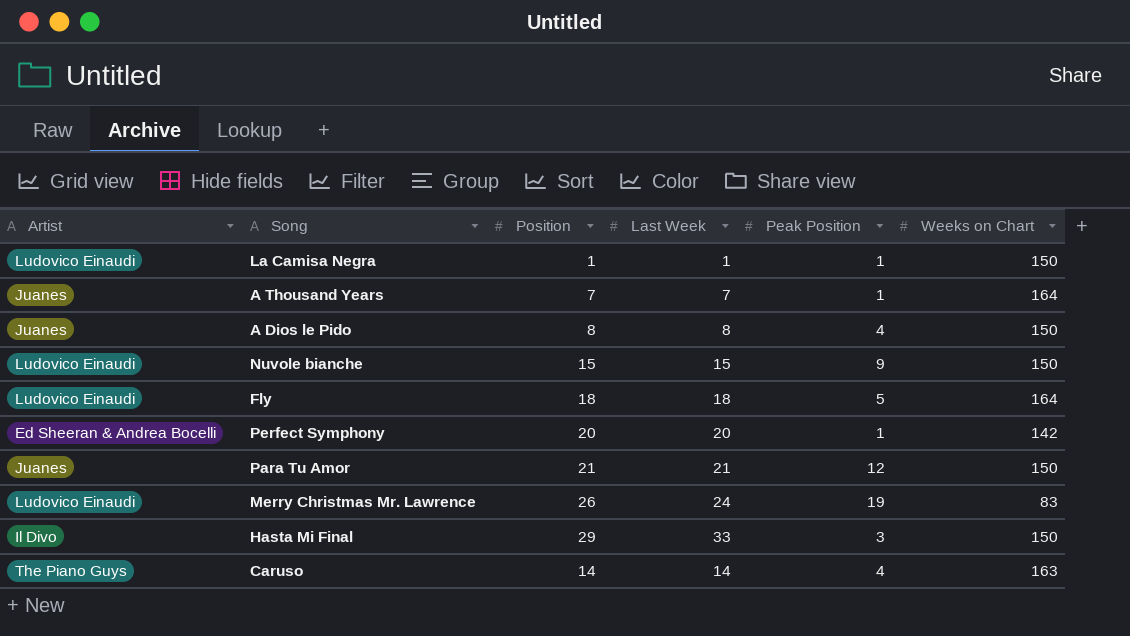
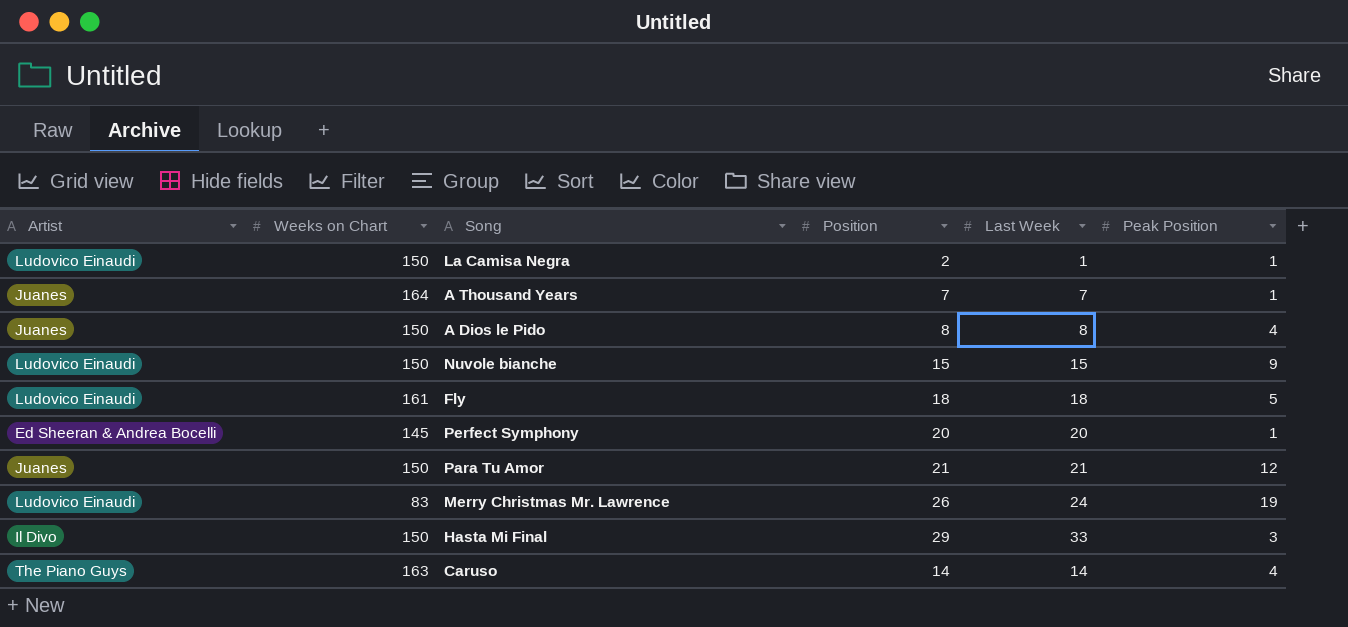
column Weeks on Chart | position: 6 -> 2
La Camisa Negra | Position: 1 -> 2
Fly | Weeks on Chart: 164 -> 161
Perfect Symphony | Weeks on Chart: 142 -> 145

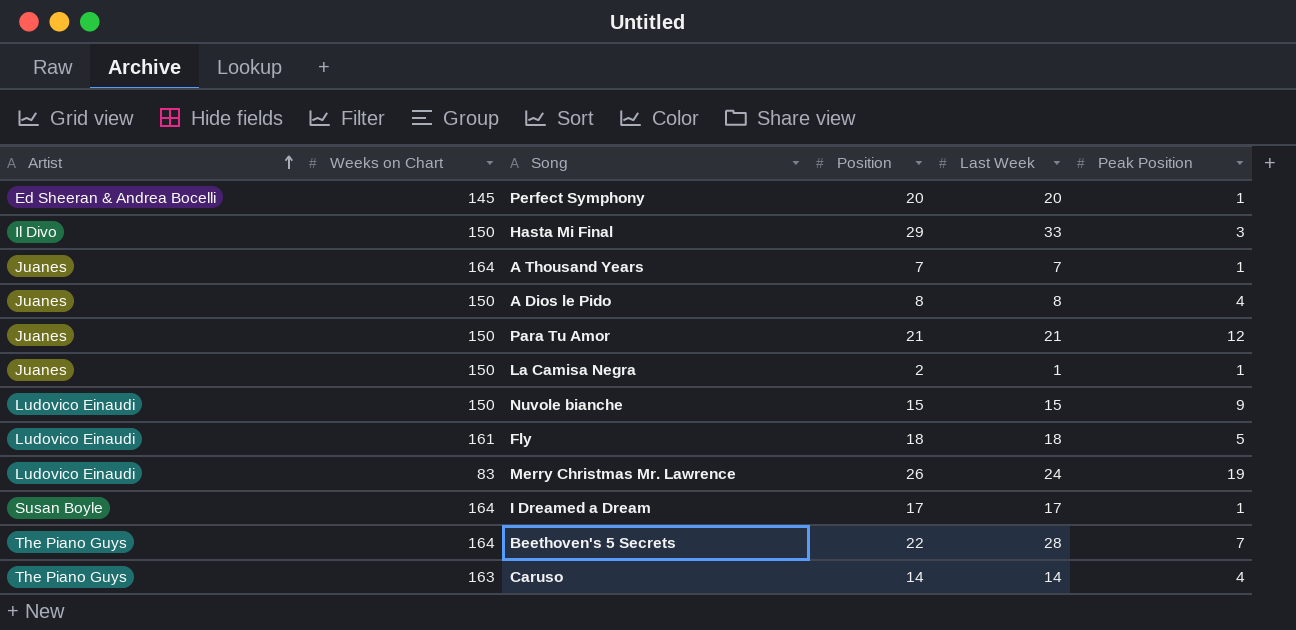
row order: none -> Artist ascending
La Camisa Negra | Artist: Ludovico Einaudi -> Juanes
row I Dreamed a Dream: none -> Susan Boyle | 164 | 17 | 17 | 1
row Beethoven's 5 Secrets: none -> The Piano Guys | 164 | 22 | 28 | 7

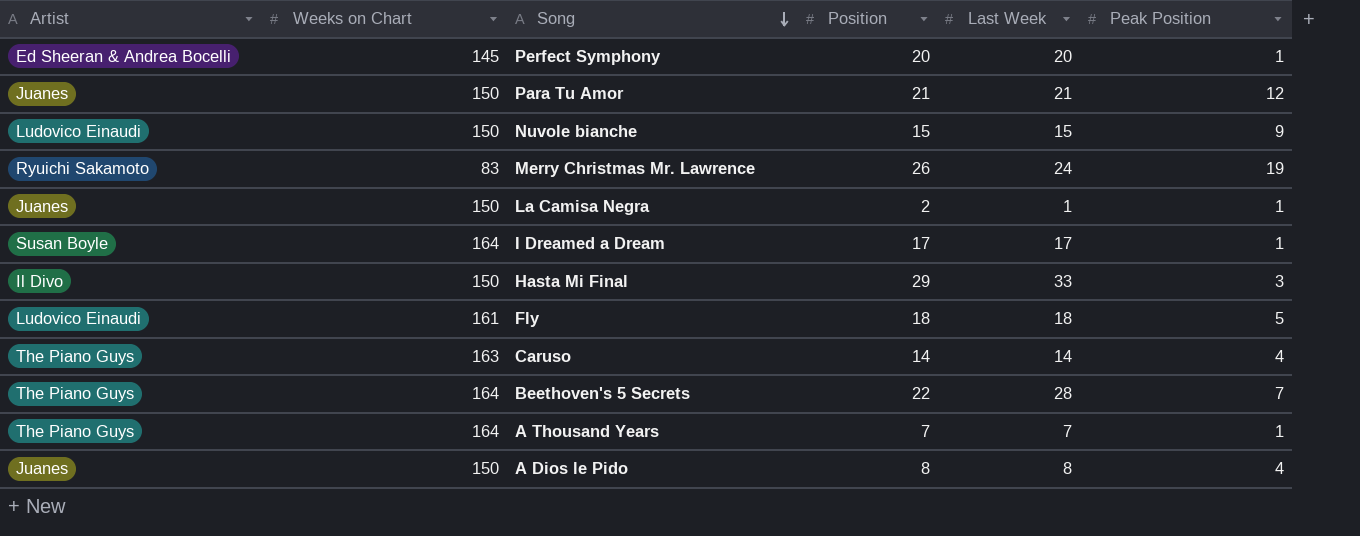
row order: Artist ascending -> Song descending
Merry Christmas Mr. Lawrence | Artist: Ludovico Einaudi -> Ryuichi Sakamoto
A Thousand Years | Artist: Juanes -> The Piano Guys

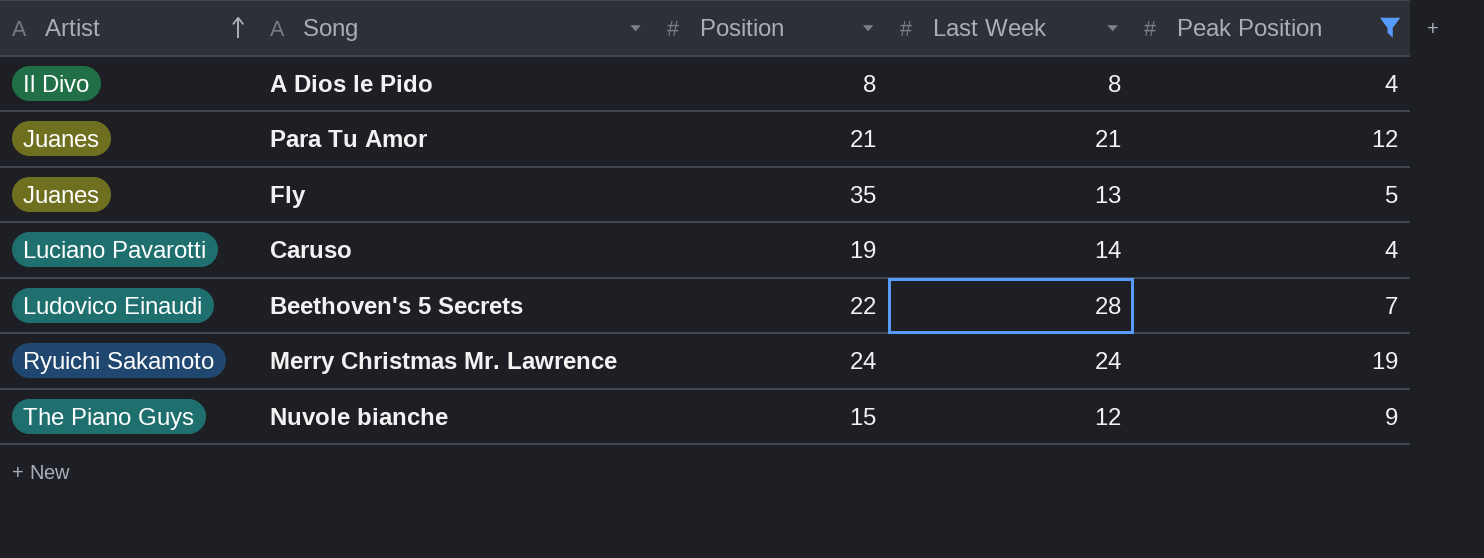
filter: none -> Peak Position >= 4
row order: Song descending -> Artist ascending
column Weeks on Chart | position: 2 -> none
A Dios le Pido | Artist: Juanes -> Il Divo
Fly | Artist: Ludovico Einaudi -> Juanes
Fly | Position: 18 -> 35
Fly | Last Week: 18 -> 13
Caruso | Artist: The Piano Guys -> Luciano Pavarotti
Caruso | Position: 14 -> 19
Beethoven's 5 Secrets | Artist: The Piano Guys -> Ludovico Einaudi
Merry Christmas Mr. Lawrence | Position: 26 -> 24
Nuvole bianche | Artist: Ludovico Einaudi -> The Piano Guys
Nuvole bianche | Last Week: 15 -> 12

